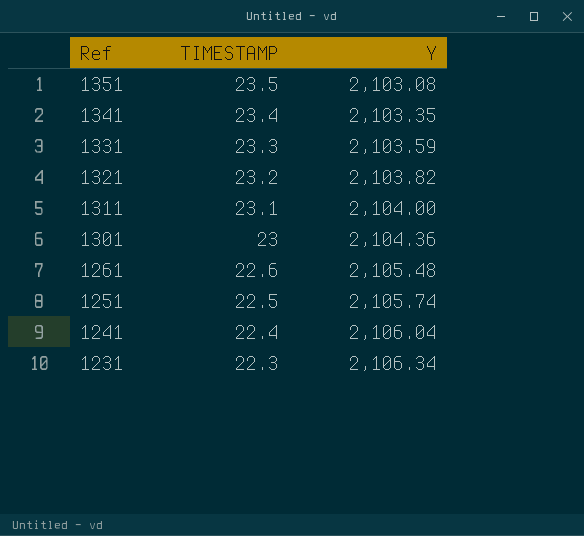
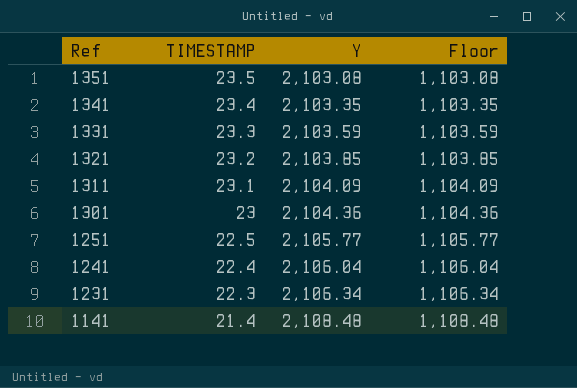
column Floor | formula: none -> [Y] - 1000
row 1261: 22.6 | 2,105.48 -> none
1321 | Y: 2,103.82 -> 2,103.85
1311 | Y: 2,104.00 -> 2,104.09
1251 | Y: 2,105.74 -> 2,105.77
row 1141: none -> 21.4 | 2,108.48 | 1,108.48

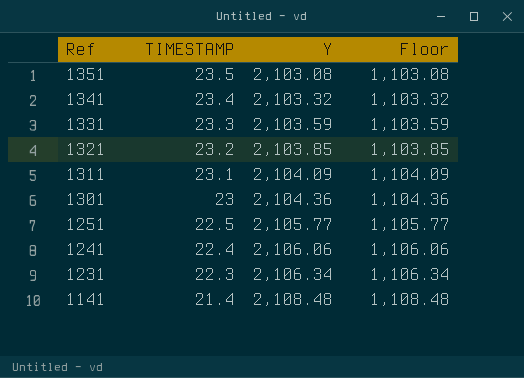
1341 | Y: 2,103.35 -> 2,103.32
1341 | Floor: 1,103.35 -> 1,103.32
1241 | Y: 2,106.04 -> 2,106.06
1241 | Floor: 1,106.04 -> 1,106.06

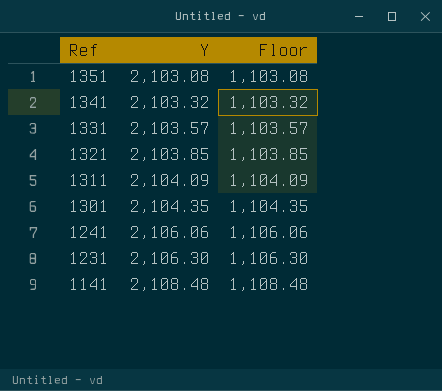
column TIMESTAMP | position: 2 -> none
row 1251: 22.5 | 2,105.77 | 1,105.77 -> none
1331 | Y: 2,103.59 -> 2,103.57
1331 | Floor: 1,103.59 -> 1,103.57
1301 | Y: 2,104.36 -> 2,104.35
1301 | Floor: 1,104.36 -> 1,104.35
1231 | Y: 2,106.34 -> 2,106.30
1231 | Floor: 1,106.34 -> 1,106.30

